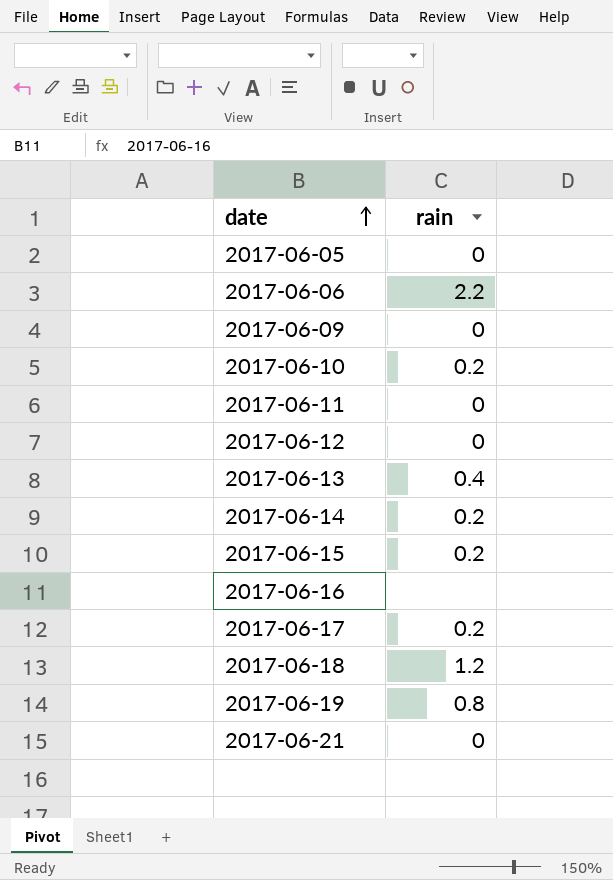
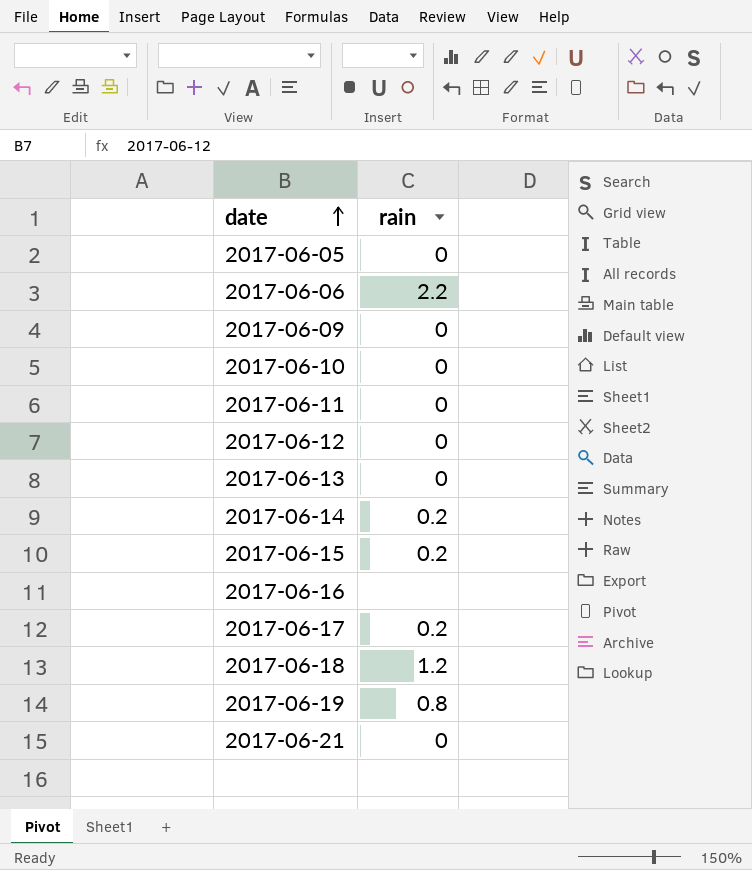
2017-06-10 | rain: 0.2 -> 0
2017-06-13 | rain: 0.4 -> 0

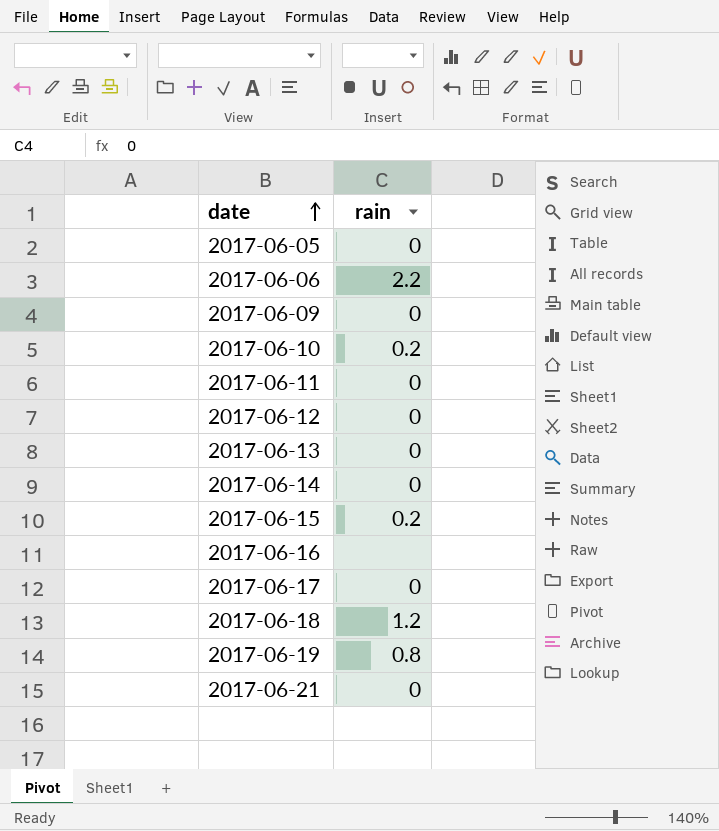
2017-06-10 | rain: 0 -> 0.2
2017-06-14 | rain: 0.2 -> 0
2017-06-17 | rain: 0.2 -> 0

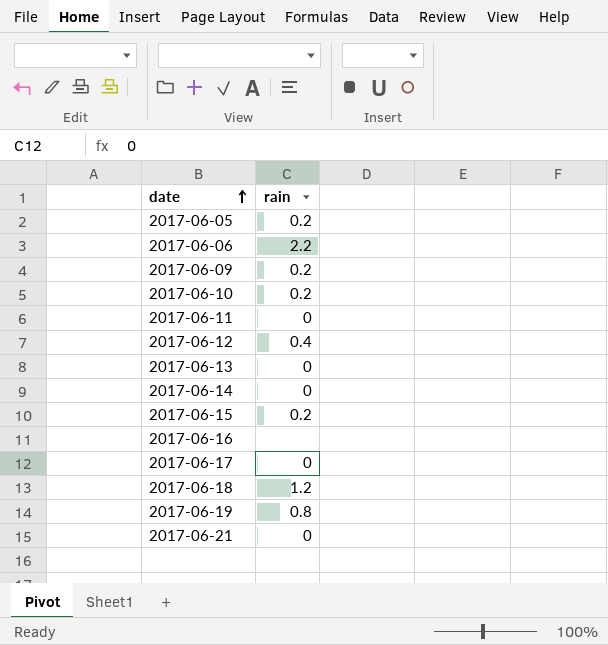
2017-06-05 | rain: 0 -> 0.2
2017-06-09 | rain: 0 -> 0.2
2017-06-12 | rain: 0 -> 0.4

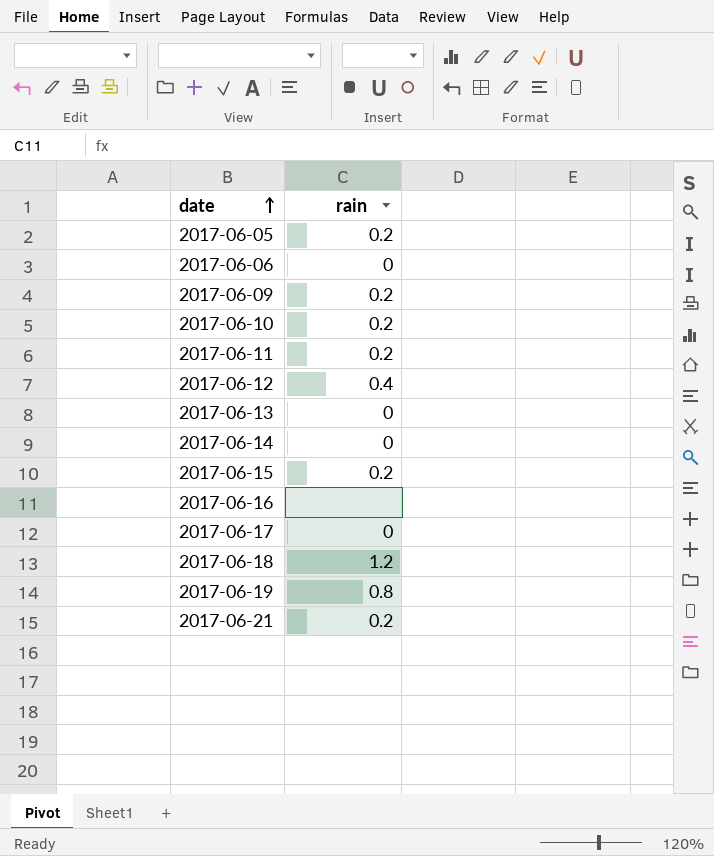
2017-06-06 | rain: 2.2 -> 0
2017-06-11 | rain: 0 -> 0.2
2017-06-21 | rain: 0 -> 0.2

